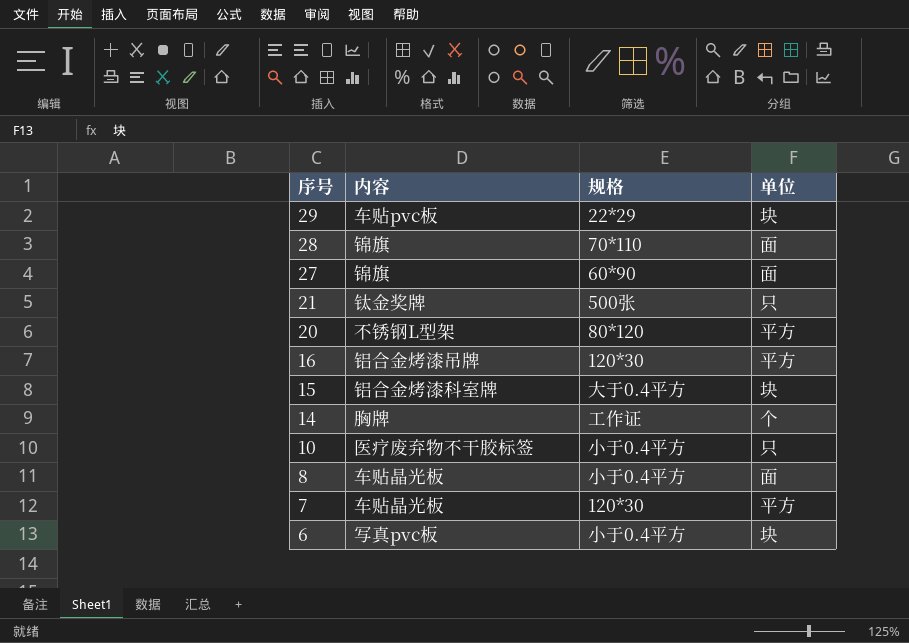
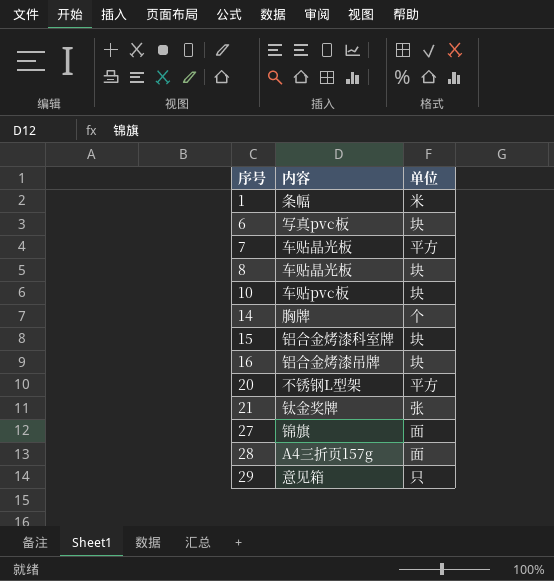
row order: 序号 descending -> 序号 ascending
column 规格 | position: 3 -> none
row 1: none -> 条幅 | 米
8 | 单位: 面 -> 块
10 | 内容: 医疗废弃物不干胶标签 -> 车贴pvc板
10 | 单位: 只 -> 块
16 | 单位: 平方 -> 块
21 | 单位: 只 -> 张
28 | 内容: 锦旗 -> A4三折页157g
29 | 内容: 车贴pvc板 -> 意见箱
29 | 单位: 块 -> 只

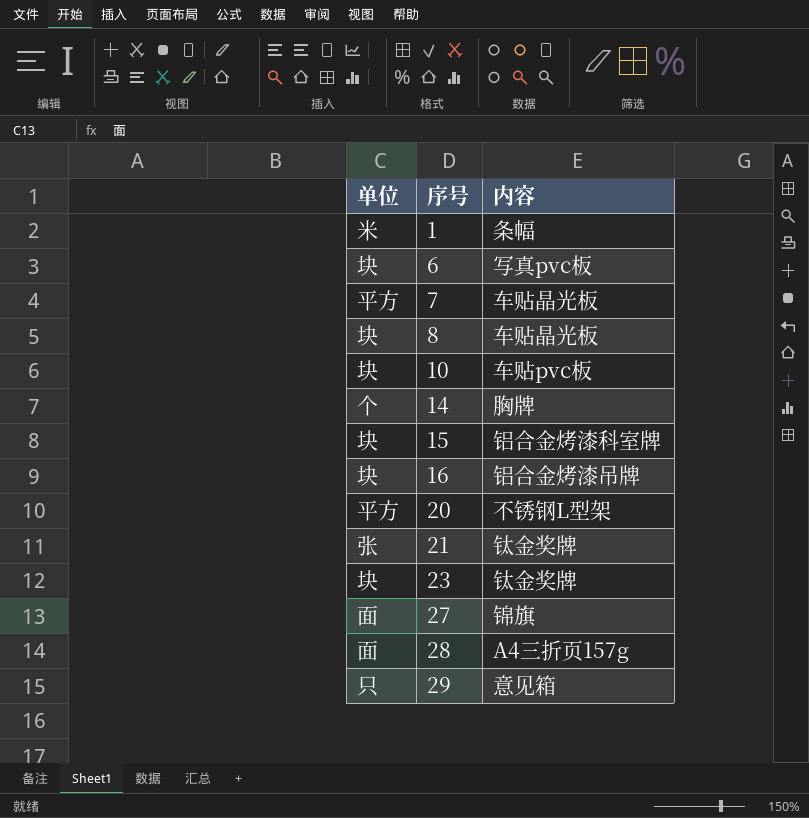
column 单位 | position: 3 -> 1
row 23: none -> 块 | 钛金奖牌

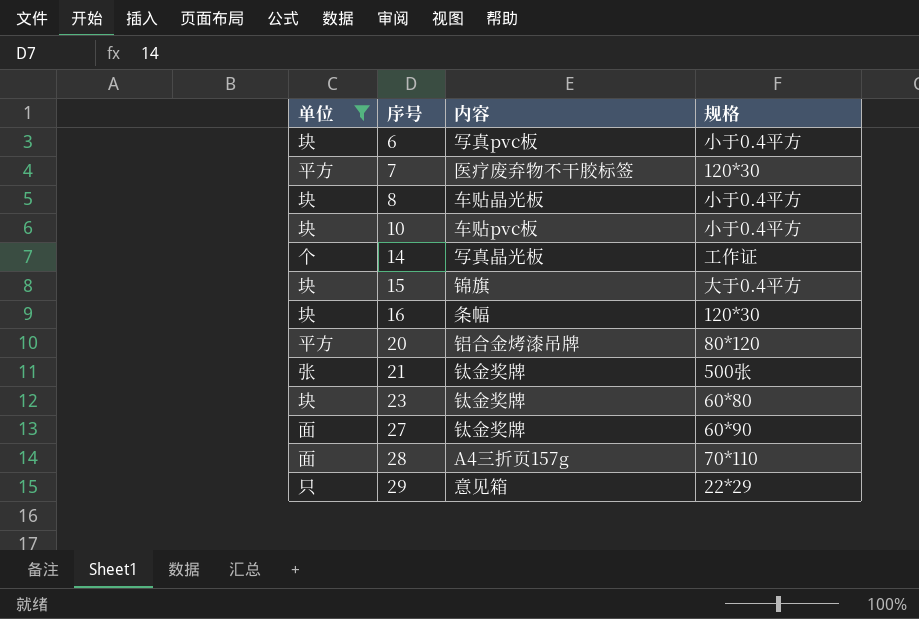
filter: none -> 单位 != 米
column 规格 | position: none -> 4
7 | 内容: 车贴晶光板 -> 医疗废弃物不干胶标签
14 | 内容: 胸牌 -> 写真晶光板
15 | 内容: 铝合金烤漆科室牌 -> 锦旗
16 | 内容: 铝合金烤漆吊牌 -> 条幅
20 | 内容: 不锈钢L型架 -> 铝合金烤漆吊牌
27 | 内容: 锦旗 -> 钛金奖牌

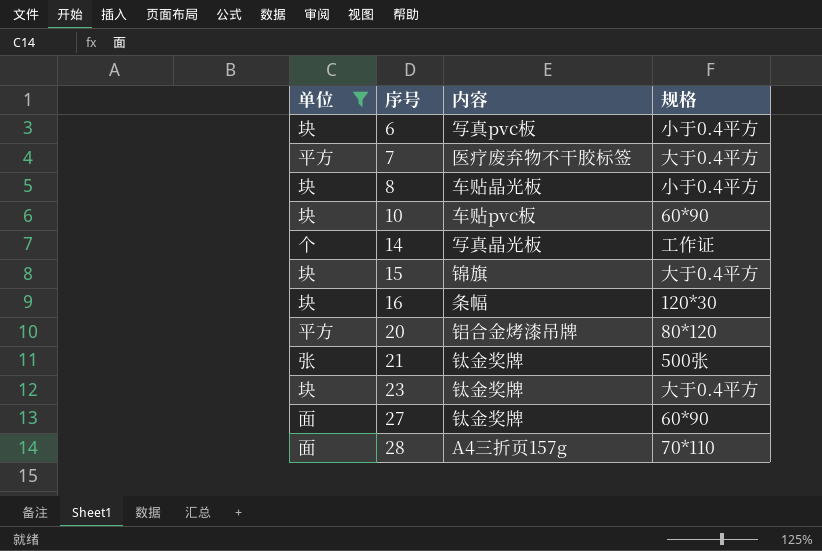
row 29: 只 | 意见箱 | 22*29 -> none
7 | 规格: 120*30 -> 大于0.4平方
10 | 规格: 小于0.4平方 -> 60*90
23 | 规格: 60*80 -> 大于0.4平方

